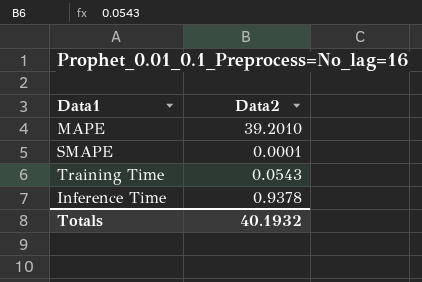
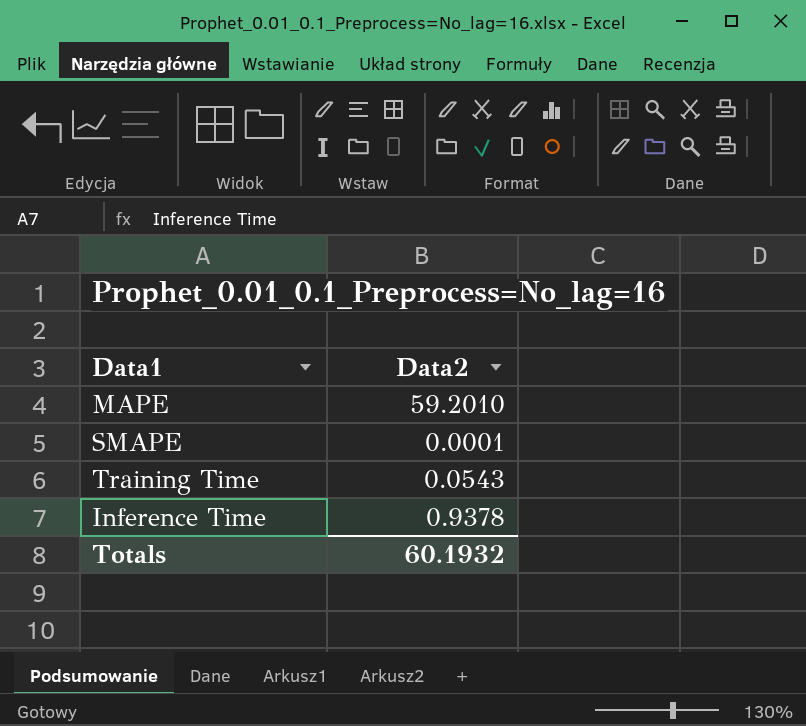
MAPE | Data2: 39.2010 -> 59.2010
Totals | Data2: 40.1932 -> 60.1932

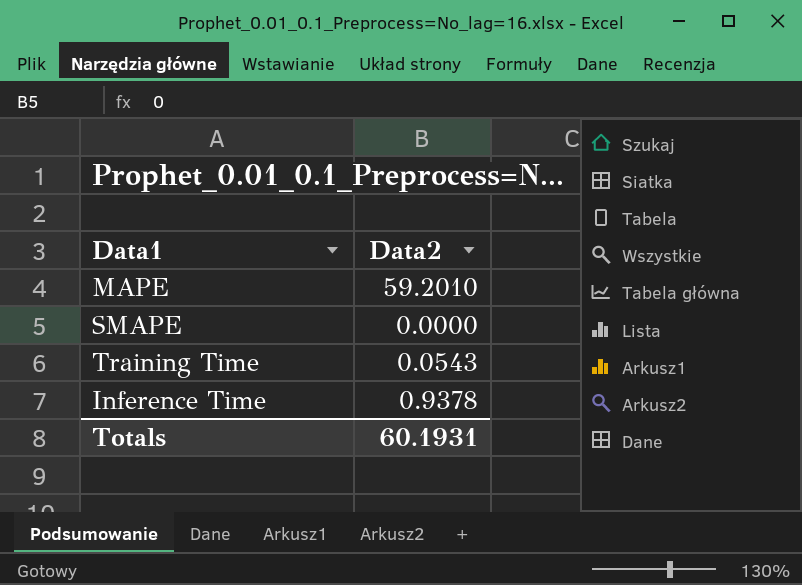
SMAPE | Data2: 0.0001 -> 0.0000
Totals | Data2: 60.1932 -> 60.1931

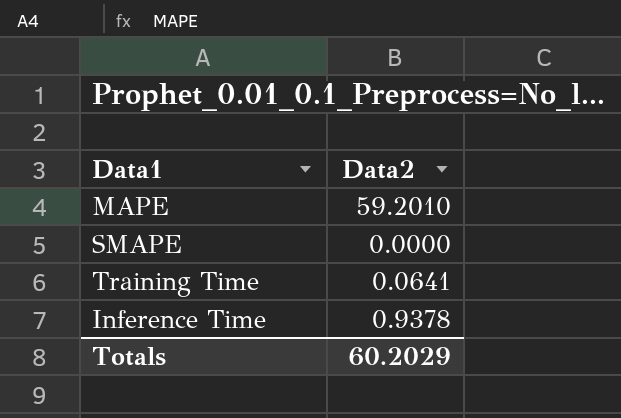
Training Time | Data2: 0.0543 -> 0.0641
Totals | Data2: 60.1931 -> 60.2029

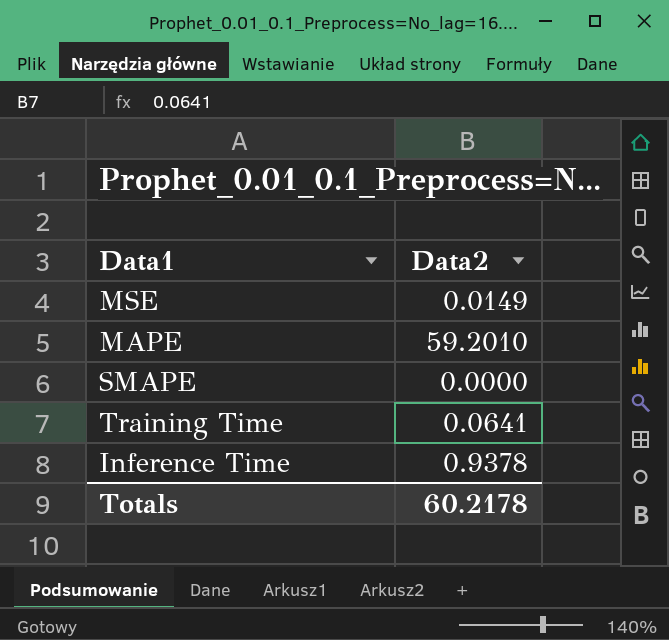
row MSE: none -> 0.0149
Totals | Data2: 60.2029 -> 60.2178

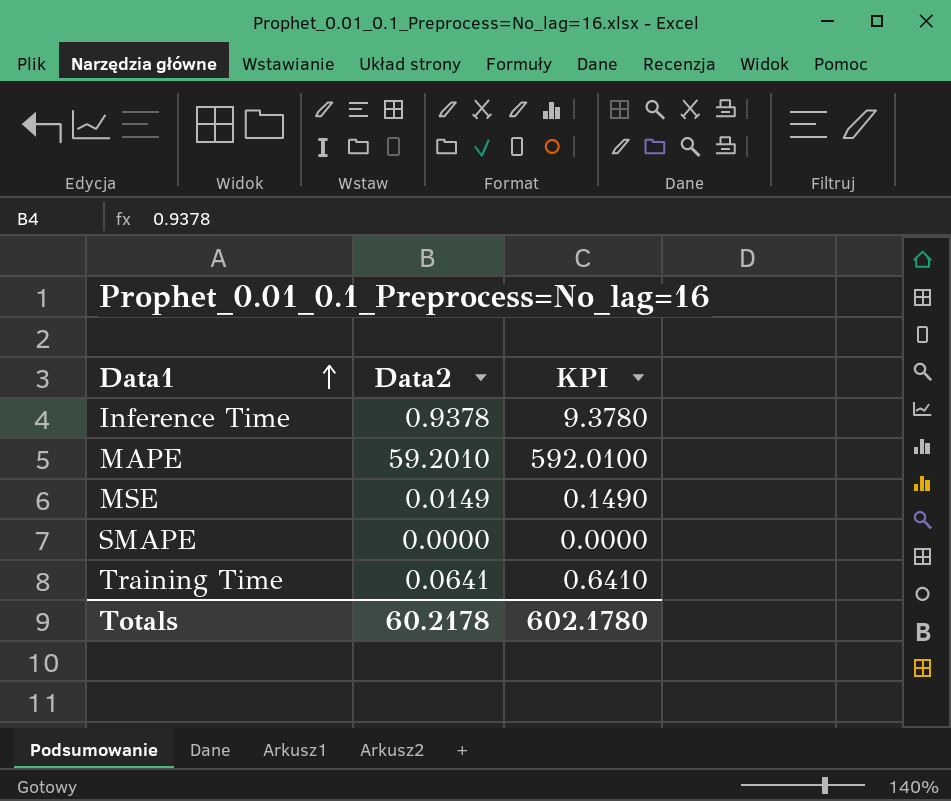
row order: none -> Data1 ascending
column KPI | formula: none -> [Data2] * 10

